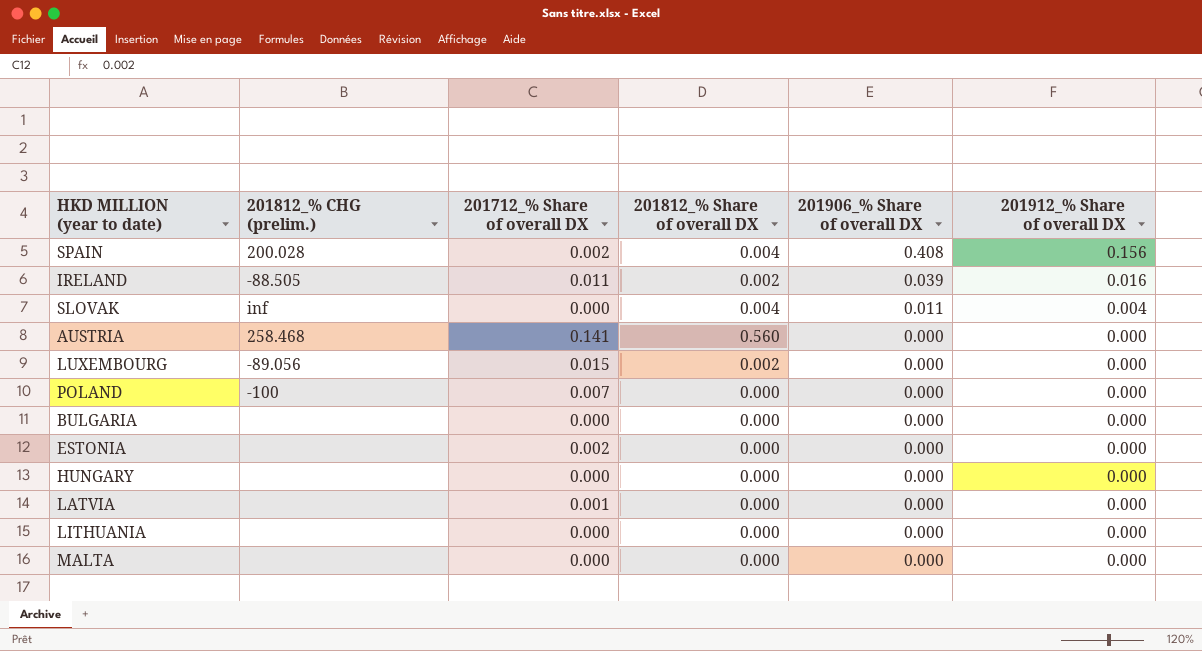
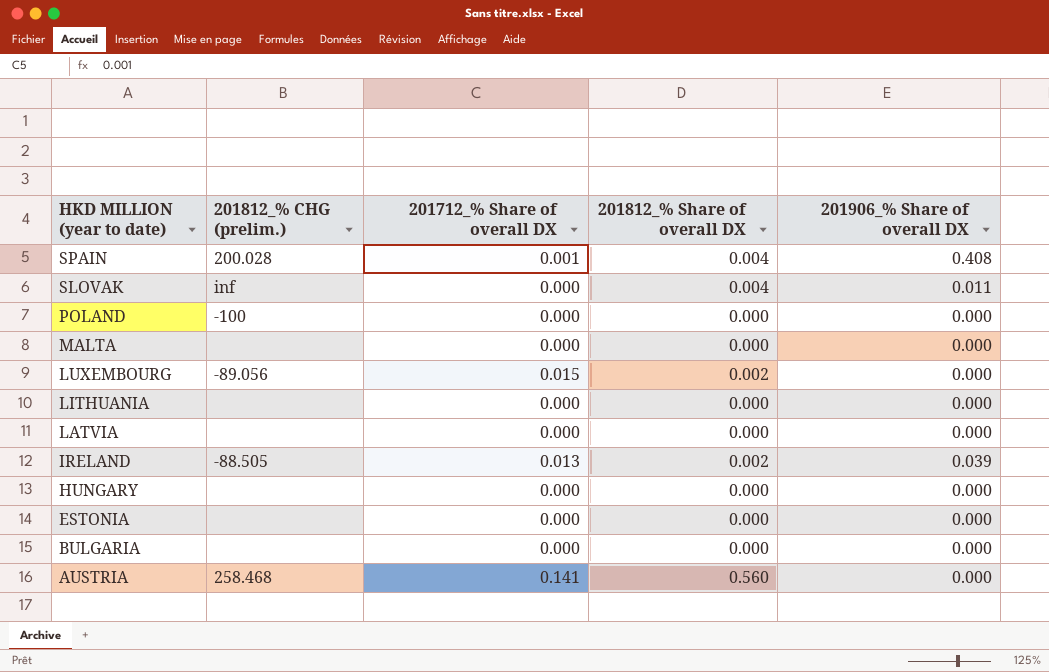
row order: 201906_% Share of overall DX descending -> HKD MILLION (year to date) descending
column 201912_% Share of overall DX | position: 6 -> none
SPAIN | 201712_% Share of overall DX: 0.002 -> 0.001
POLAND | 201712_% Share of overall DX: 0.007 -> 0.000
LATVIA | 201712_% Share of overall DX: 0.001 -> 0.000
IRELAND | 201712_% Share of overall DX: 0.011 -> 0.013
ESTONIA | 201712_% Share of overall DX: 0.002 -> 0.000

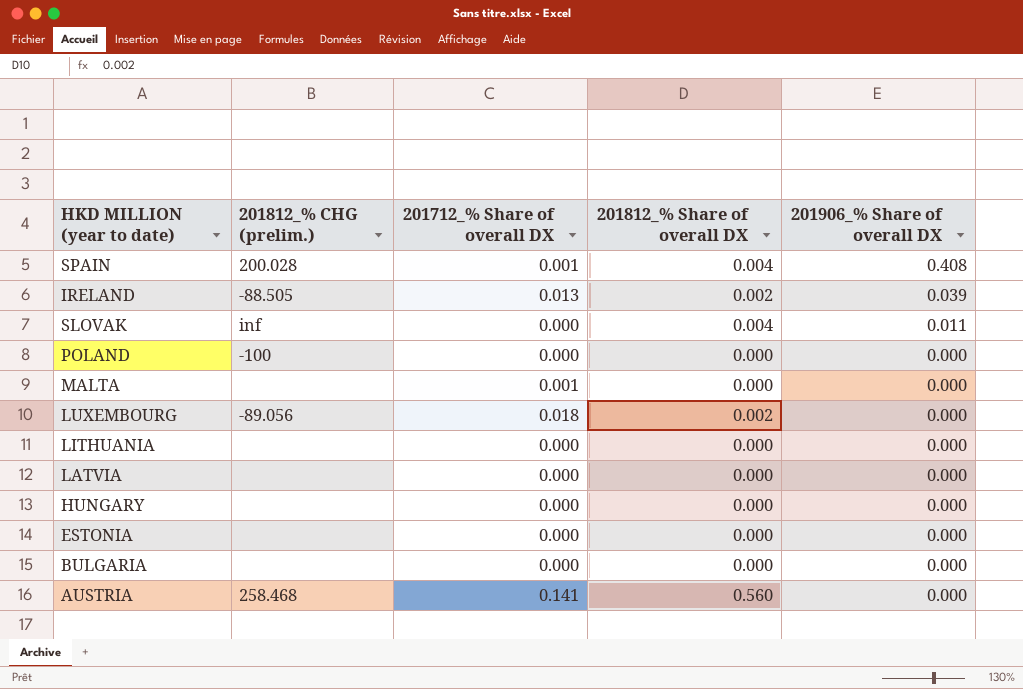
row order: HKD MILLION (year to date) descending -> 201906_% Share of overall DX descending
MALTA | 201712_% Share of overall DX: 0.000 -> 0.001
LUXEMBOURG | 201712_% Share of overall DX: 0.015 -> 0.018

